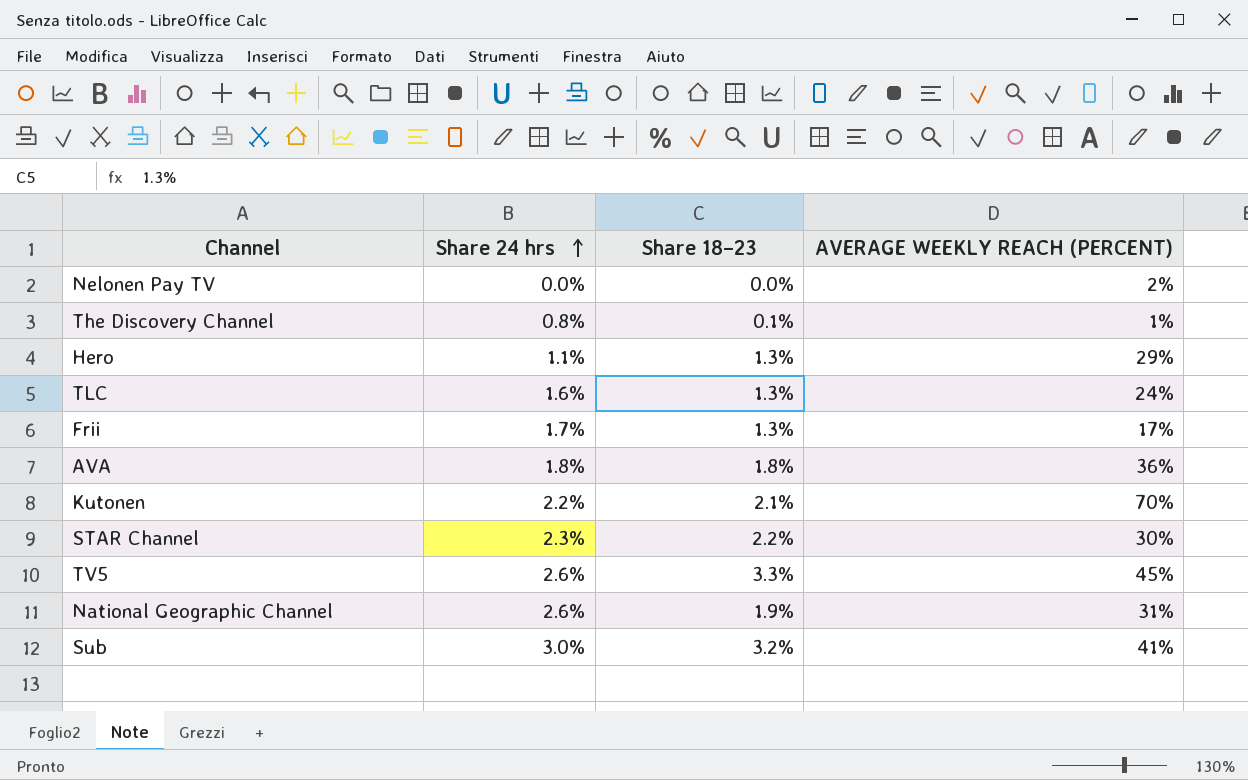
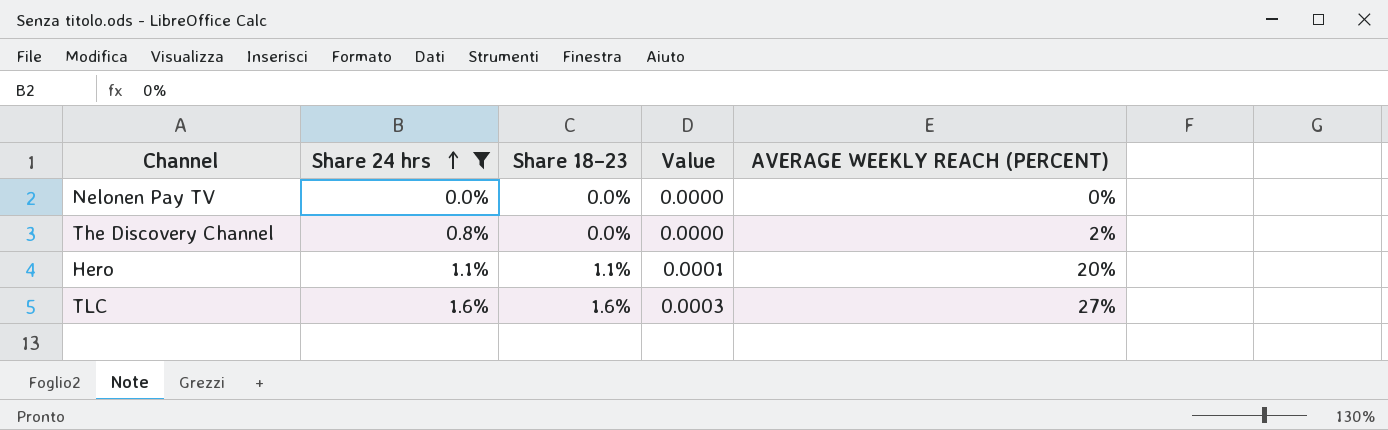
filter: none -> Share 24 hrs <= 1.6%
column Value | formula: none -> [Share 24 hrs] * [Share 18–23]
Nelonen Pay TV | AVERAGE WEEKLY REACH (PERCENT): 2% -> 0%
The Discovery Channel | Share 18–23: 0.1% -> 0.0%
The Discovery Channel | AVERAGE WEEKLY REACH (PERCENT): 1% -> 2%
Hero | Share 18–23: 1.3% -> 1.1%
Hero | AVERAGE WEEKLY REACH (PERCENT): 29% -> 20%
TLC | Share 18–23: 1.3% -> 1.6%
TLC | AVERAGE WEEKLY REACH (PERCENT): 24% -> 27%

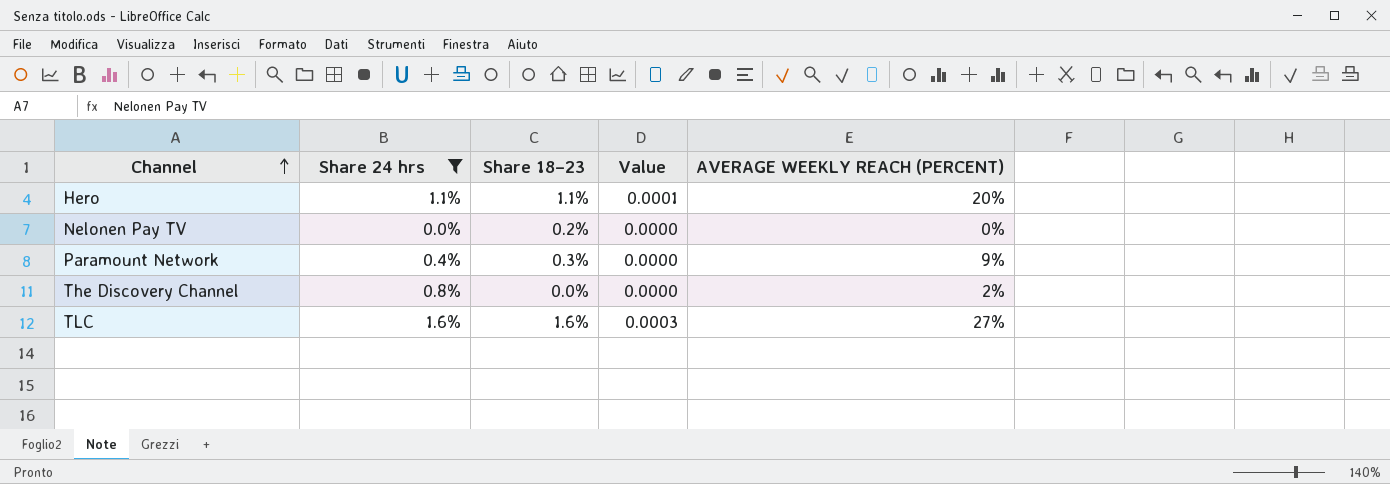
row order: Share 24 hrs ascending -> Channel ascending
Nelonen Pay TV | Share 18–23: 0.0% -> 0.2%
row Paramount Network: none -> 0.4% | 0.3% | 0.0000 | 9%

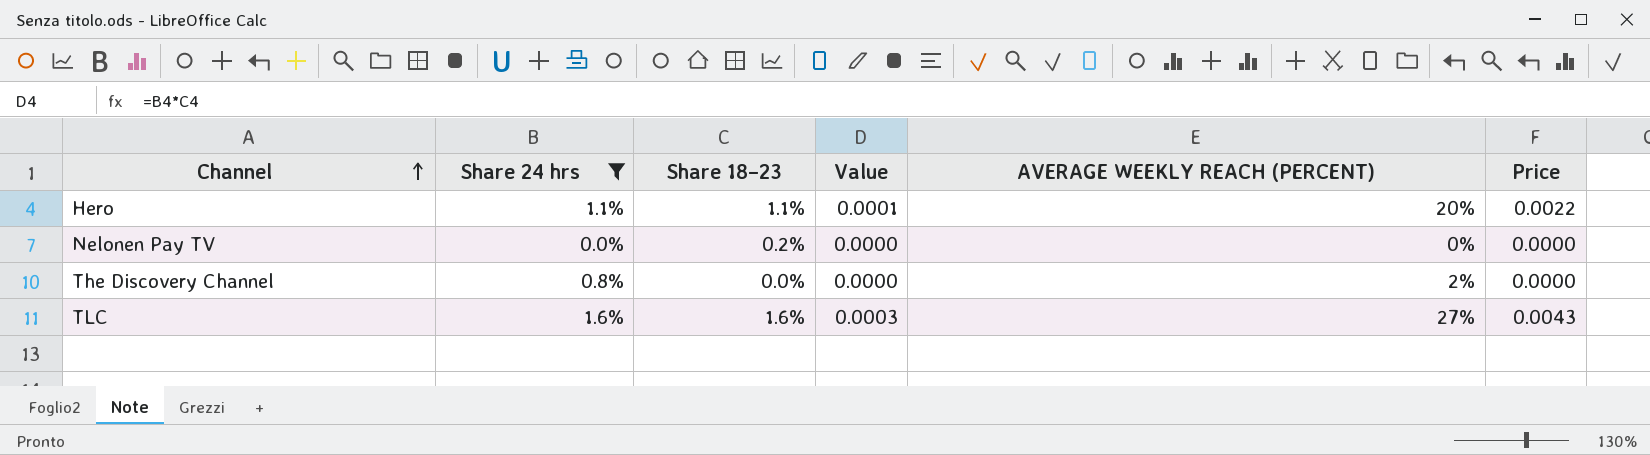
column Price | formula: none -> [Share 18–23] * [AVERAGE WEEKLY REACH (PERCENT)]
row Paramount Network: 0.4% | 0.3% | 0.0000 | 9% -> none

